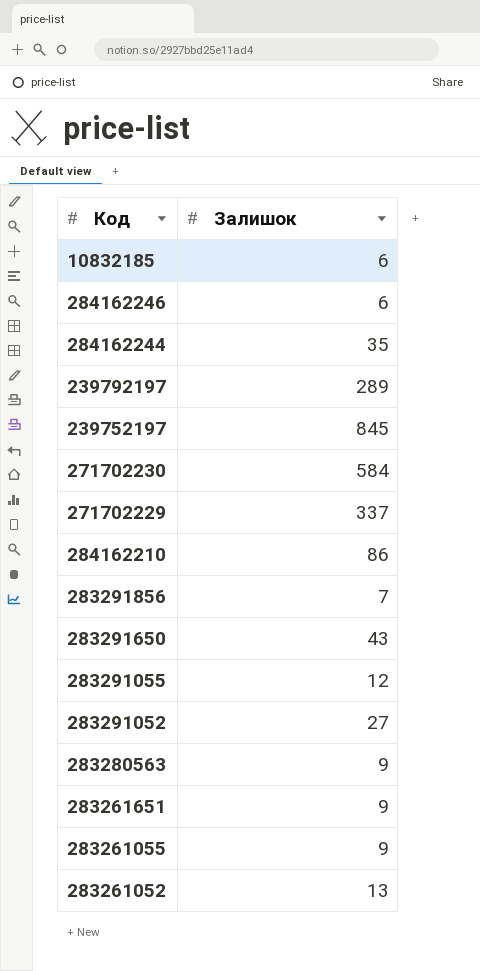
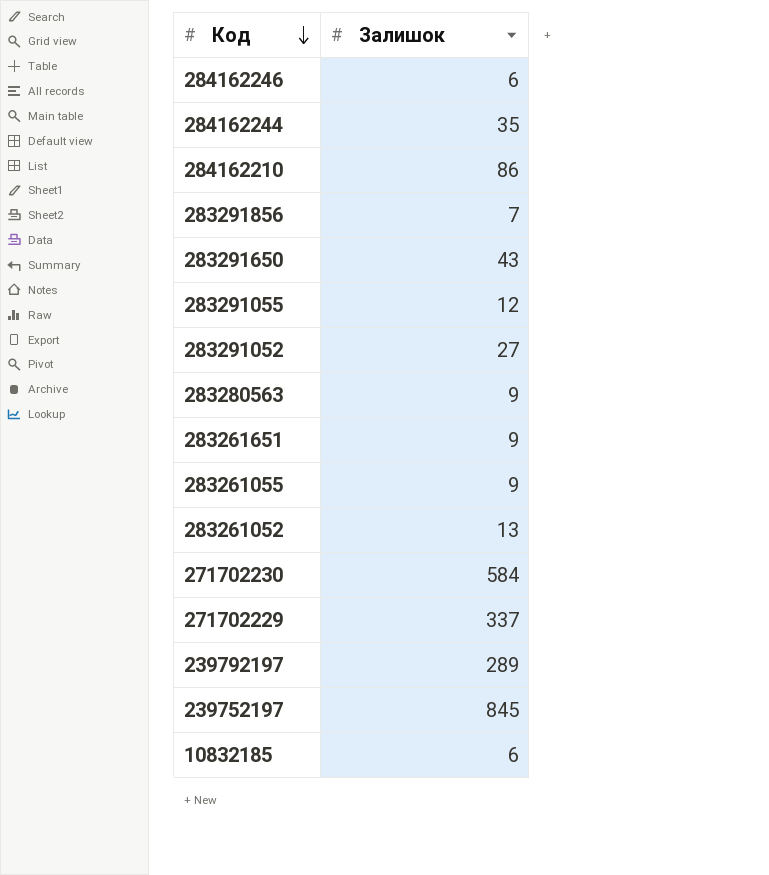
row order: none -> Код descending

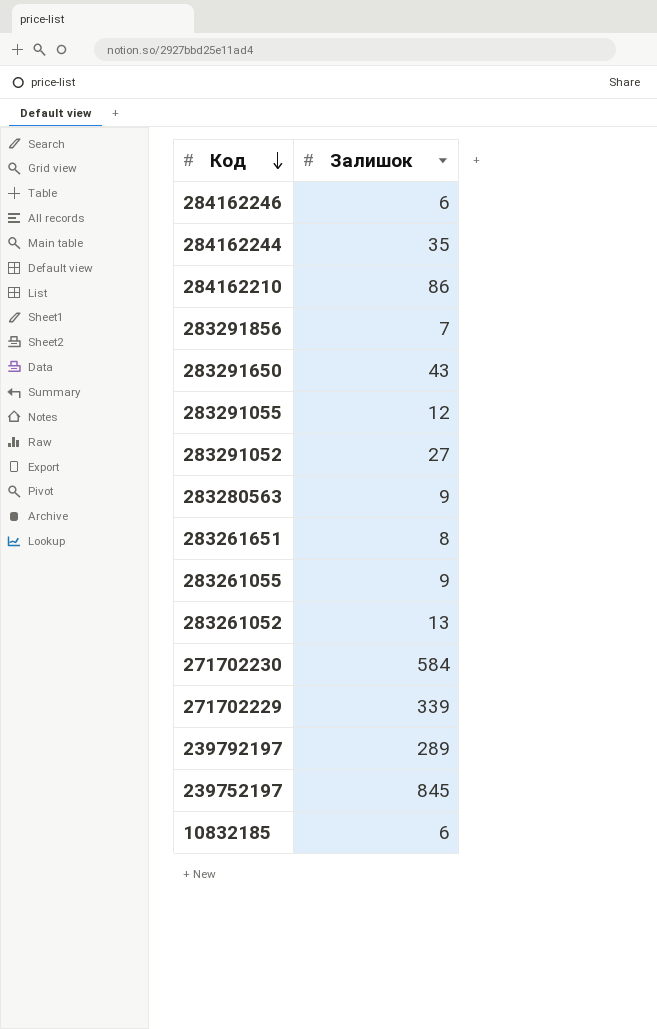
283261651 | Залишок: 9 -> 8
271702229 | Залишок: 337 -> 339

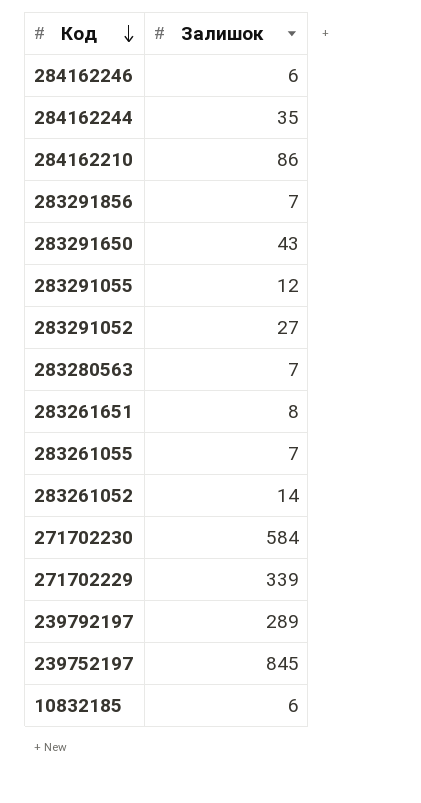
283280563 | Залишок: 9 -> 7
283261055 | Залишок: 9 -> 7
283261052 | Залишок: 13 -> 14

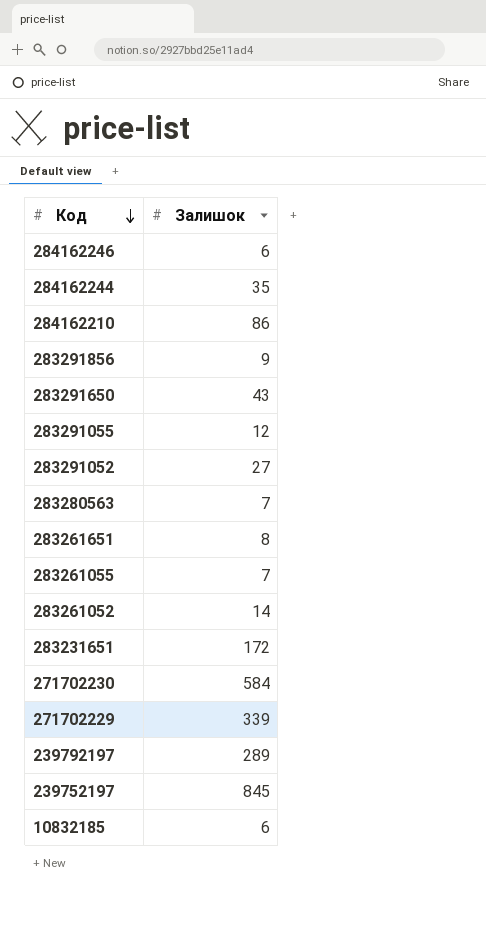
283291856 | Залишок: 7 -> 9
row 283231651: none -> 172

